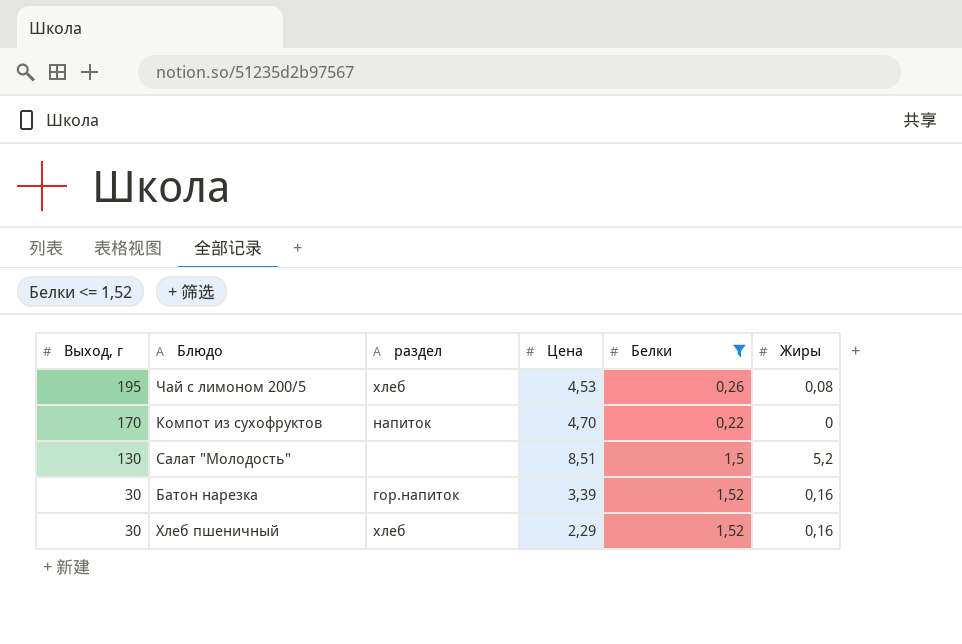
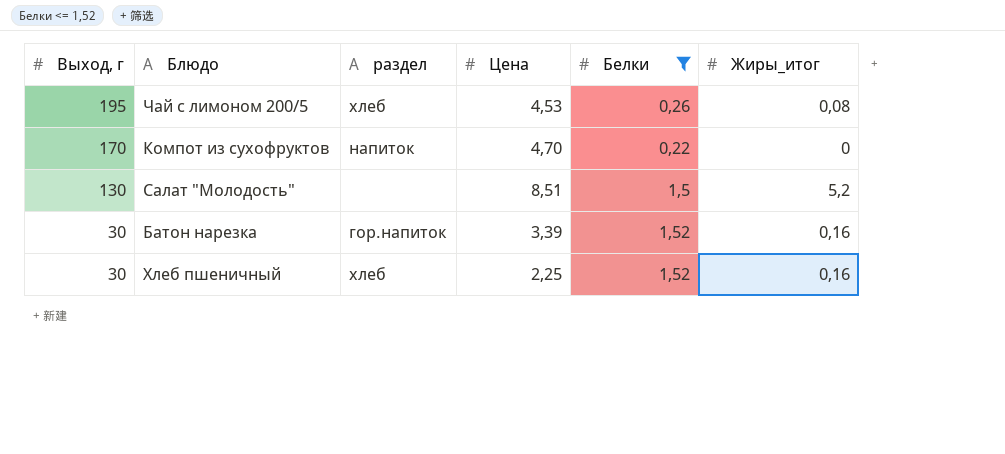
column name: Жиры -> Жиры_итог
Хлеб пшеничный | Цена: 2,29 -> 2,25

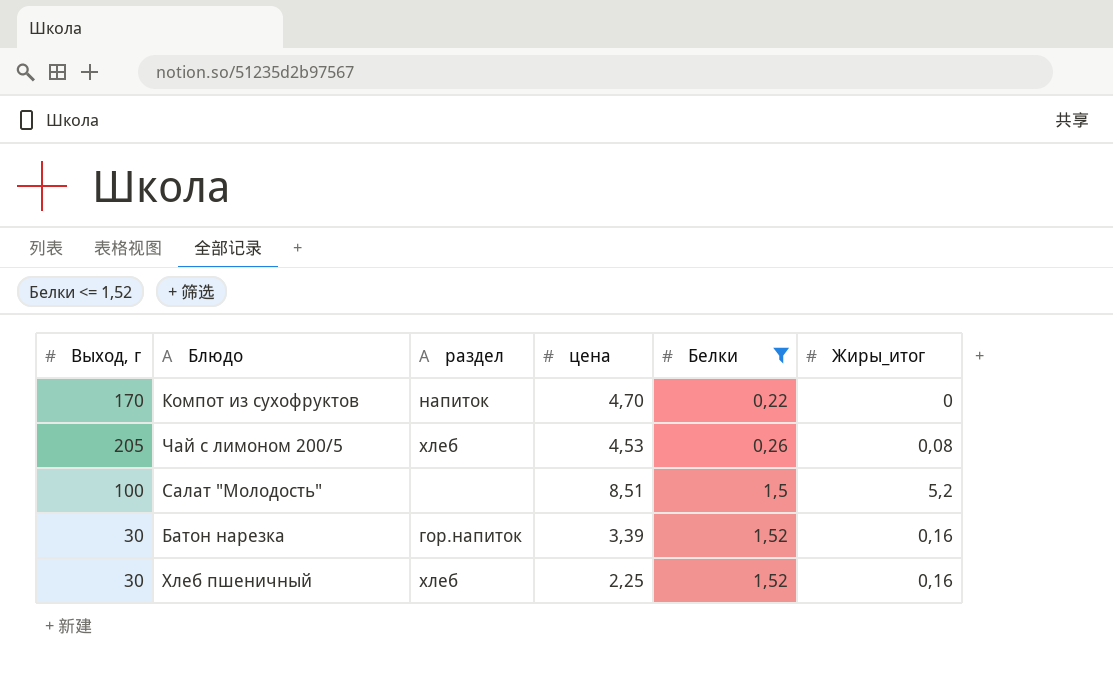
row order: Выход, г descending -> Белки ascending
column name: Цена -> цена
Чай с лимоном 200/5 | Выход, г: 195 -> 205
Салат "Молодость" | Выход, г: 130 -> 100

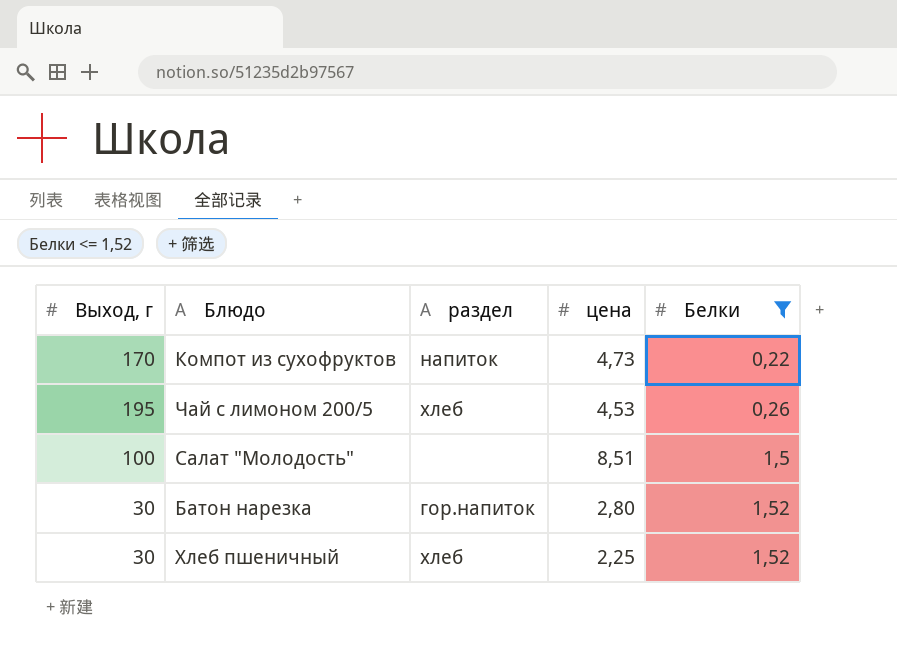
column Жиры_итог | position: 6 -> none
Компот из сухофруктов | цена: 4,70 -> 4,73
Чай с лимоном 200/5 | Выход, г: 205 -> 195
Батон нарезка | цена: 3,39 -> 2,80

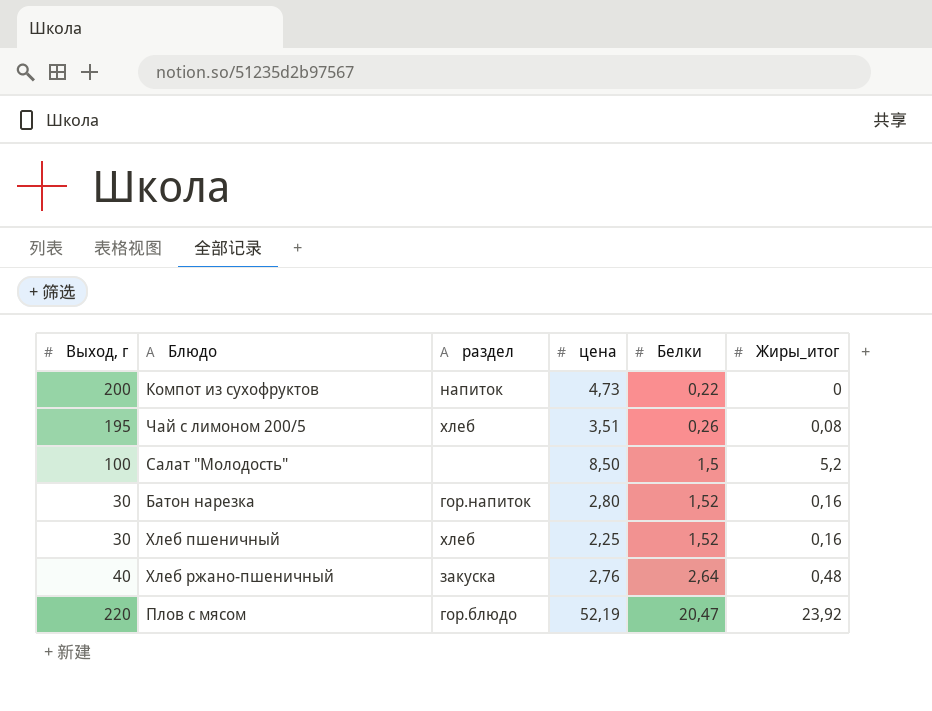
filter: Белки <= 1,52 -> none
column Жиры_итог | position: none -> 6
Компот из сухофруктов | Выход, г: 170 -> 200
Чай с лимоном 200/5 | цена: 4,53 -> 3,51
Салат "Молодость" | цена: 8,51 -> 8,50

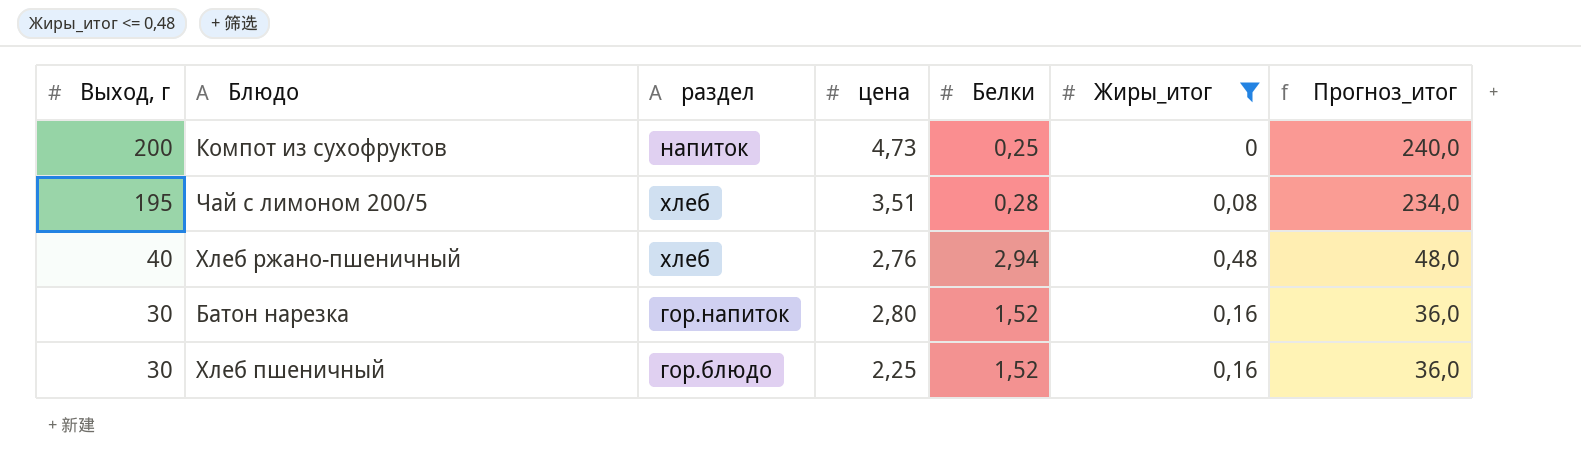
filter: none -> Жиры_итог <= 0,48
row order: Белки ascending -> Выход, г descending
column Прогноз_итог | formula: none -> [Выход, г] * 1,2
Компот из сухофруктов | Белки: 0,22 -> 0,25
Чай с лимоном 200/5 | Белки: 0,26 -> 0,28
Хлеб ржано-пшеничный | раздел: закуска -> хлеб
Хлеб ржано-пшеничный | Белки: 2,64 -> 2,94
Хлеб пшеничный | раздел: хлеб -> гор.блюдо

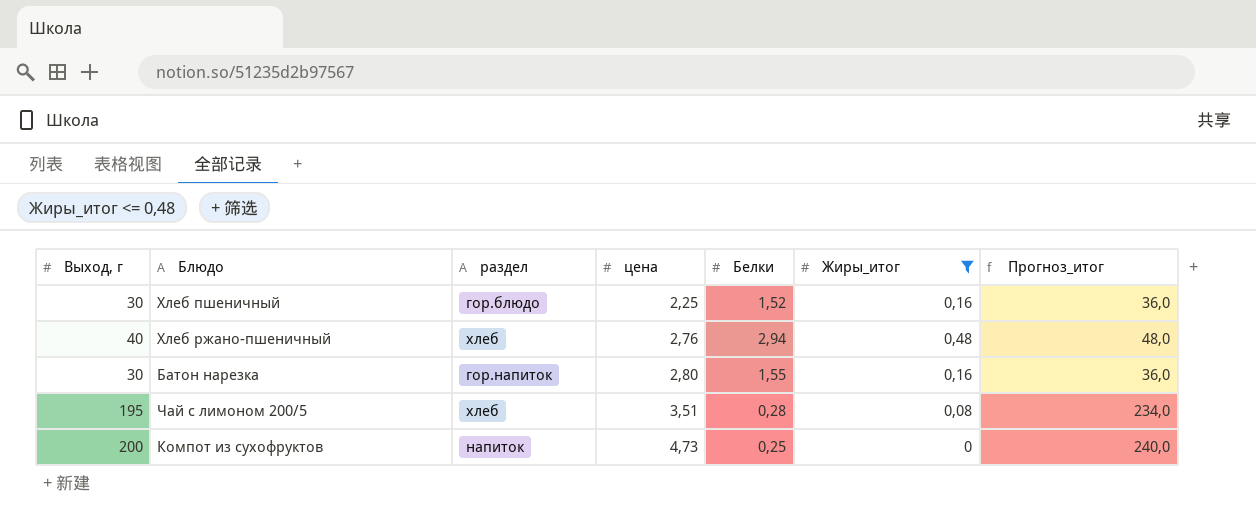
row order: Выход, г descending -> цена ascending
Батон нарезка | Белки: 1,52 -> 1,55

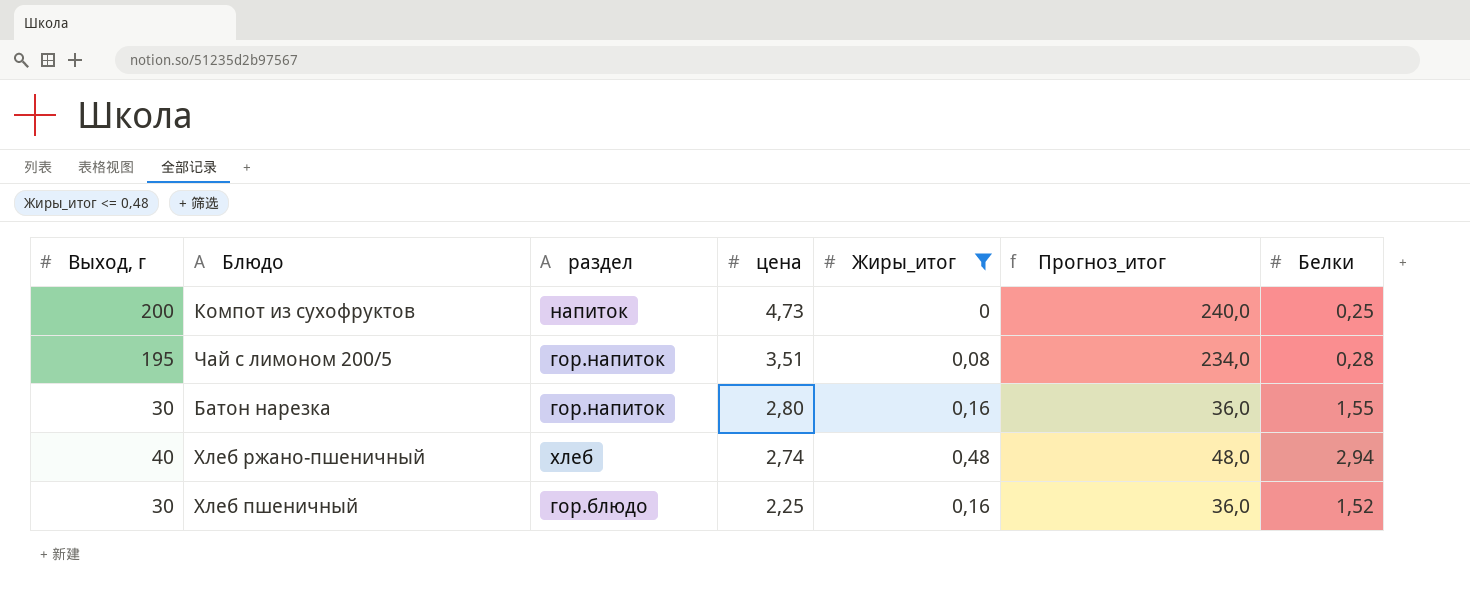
row order: цена ascending -> цена descending
column Белки | position: 5 -> 7
Чай с лимоном 200/5 | раздел: хлеб -> гор.напиток
Хлеб ржано-пшеничный | цена: 2,76 -> 2,74

